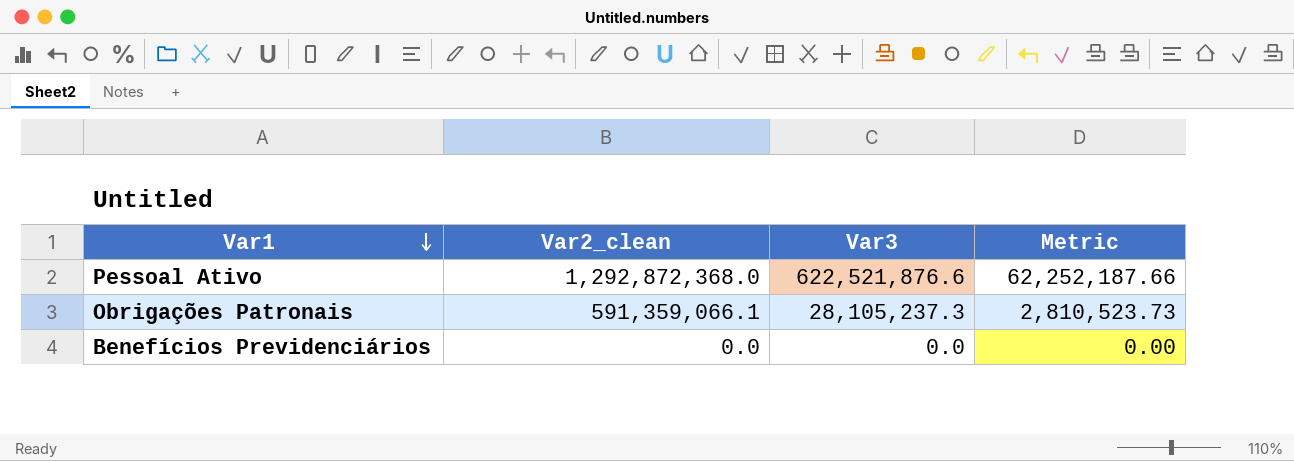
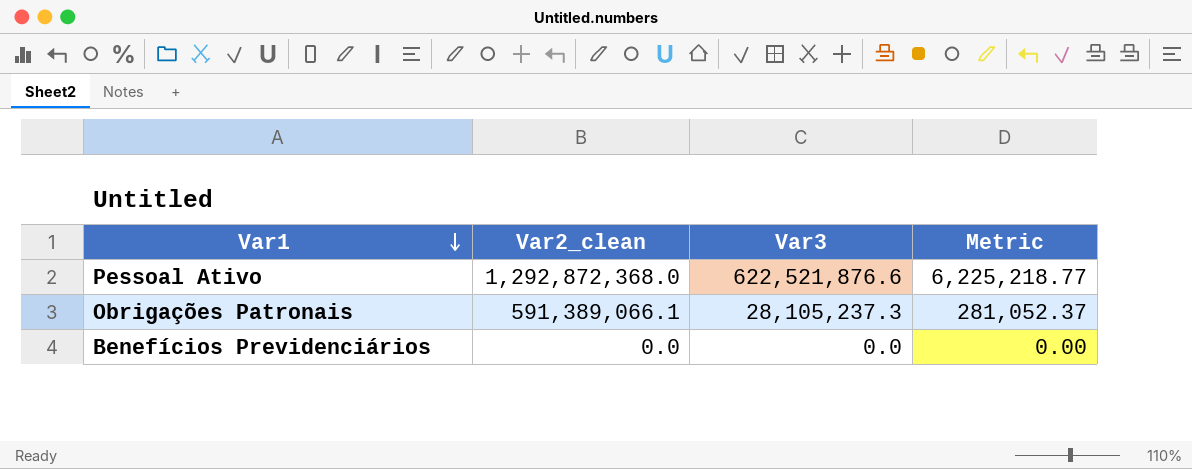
column Metric | formula: [Var3] * 0.1 -> [Var3] * 0.01
Obrigações Patronais | Var2_clean: 591,359,066.1 -> 591,389,066.1

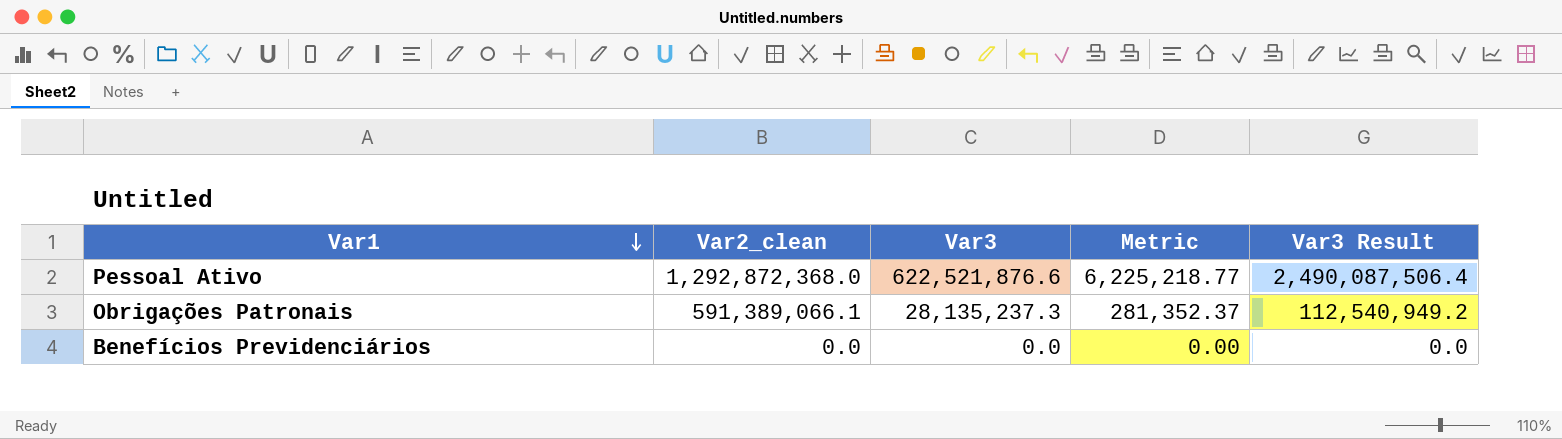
column Var3 Result | formula: none -> [Var3] * 4
Obrigações Patronais | Var3: 28,105,237.3 -> 28,135,237.3
Obrigações Patronais | Metric: 281,052.37 -> 281,352.37

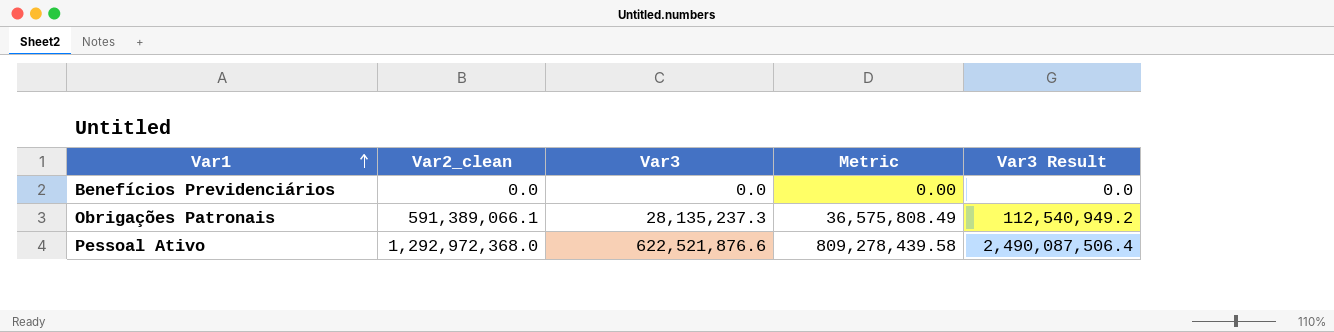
row order: Var1 descending -> Var1 ascending
column Metric | formula: [Var3] * 0.01 -> [Var3] * 1.3
Pessoal Ativo | Var2_clean: 1,292,872,368.0 -> 1,292,972,368.0

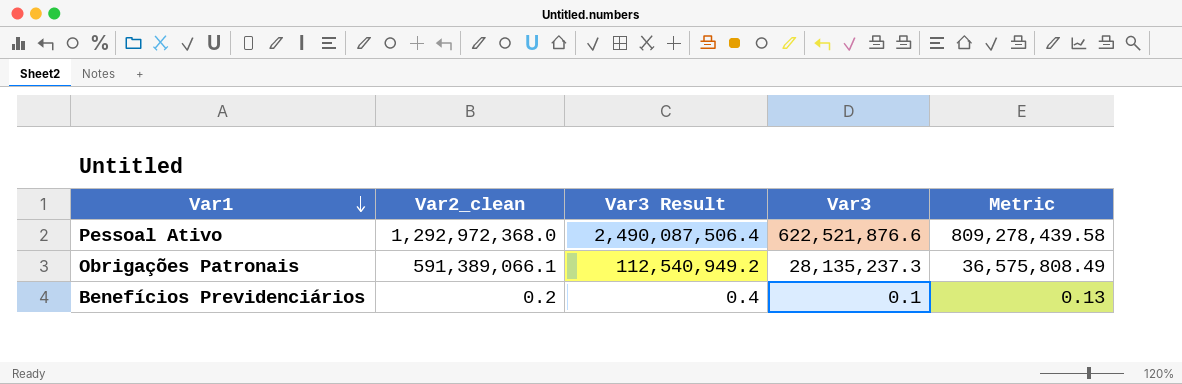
row order: Var1 ascending -> Var1 descending
column Var3 Result | position: 5 -> 3
Benefícios Previdenciários | Var2_clean: 0.0 -> 0.2
Benefícios Previdenciários | Var3 Result: 0.0 -> 0.4
Benefícios Previdenciários | Var3: 0.0 -> 0.1
Benefícios Previdenciários | Metric: 0.00 -> 0.13

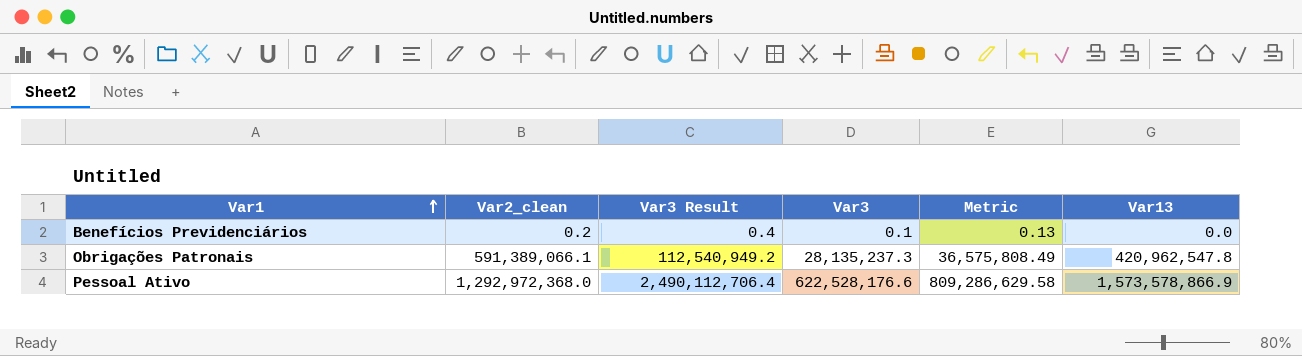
row order: Var1 descending -> Var1 ascending
column Var13 | position: none -> 6
Pessoal Ativo | Var3 Result: 2,490,087,506.4 -> 2,490,112,706.4
Pessoal Ativo | Var3: 622,521,876.6 -> 622,528,176.6
Pessoal Ativo | Metric: 809,278,439.58 -> 809,286,629.58

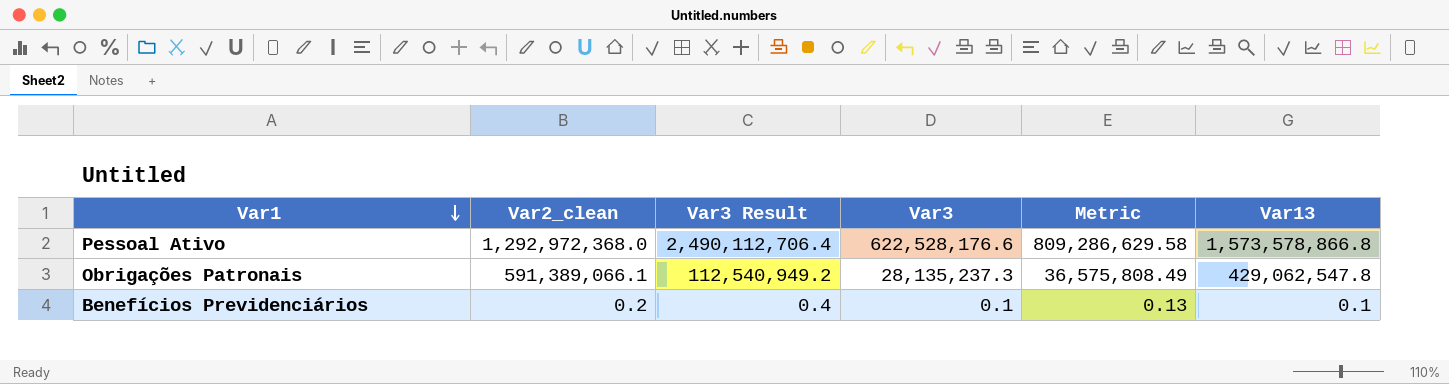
row order: Var1 ascending -> Var1 descending
Pessoal Ativo | Var13: 1,573,578,866.9 -> 1,573,578,866.8
Obrigações Patronais | Var13: 420,962,547.8 -> 429,062,547.8
Benefícios Previdenciários | Var13: 0.0 -> 0.1

